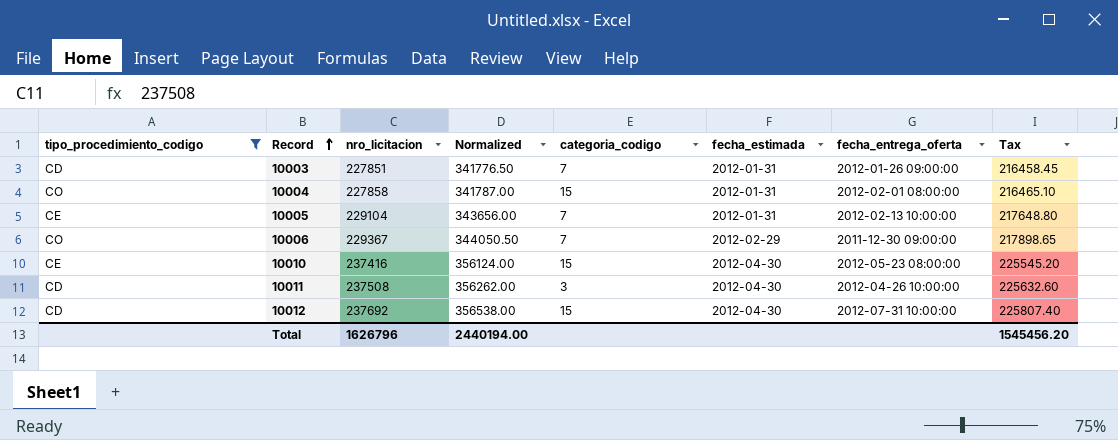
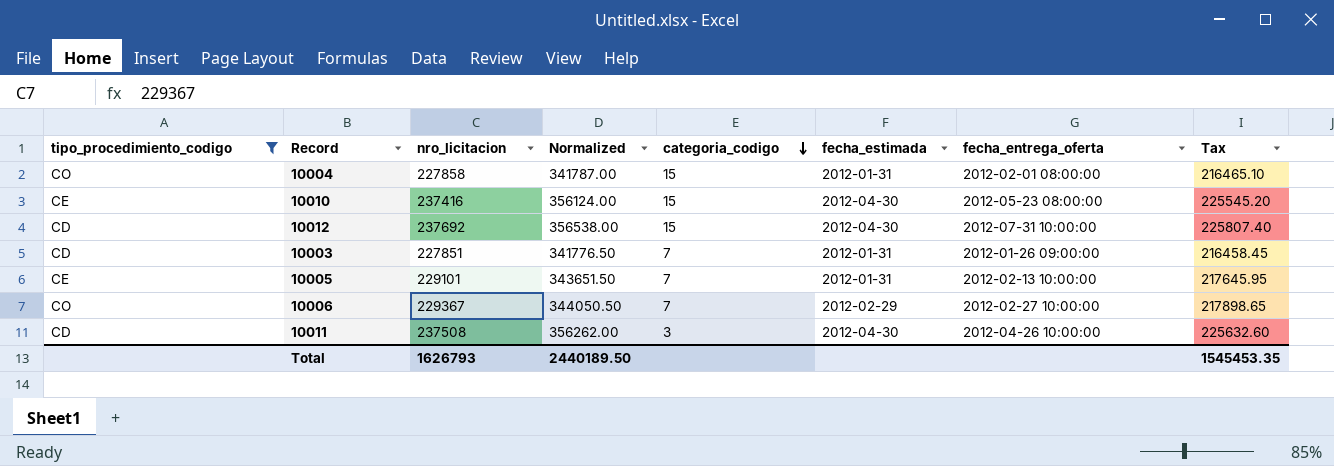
row order: Record ascending -> categoria_codigo descending
10005 | nro_licitacion: 229104 -> 229101
10005 | Normalized: 343656.00 -> 343651.50
10005 | Tax: 217648.80 -> 217645.95
10006 | fecha_entrega_oferta: 2011-12-30 09:00:00 -> 2012-02-27 10:00:00
Total | nro_licitacion: 1626796 -> 1626793
Total | Normalized: 2440194.00 -> 2440189.50
Total | Tax: 1545456.20 -> 1545453.35

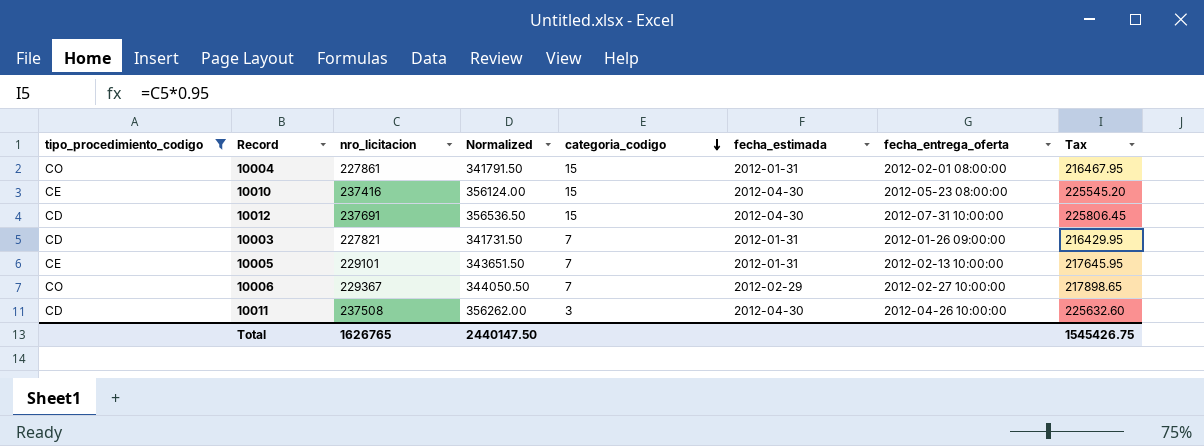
10004 | nro_licitacion: 227858 -> 227861
10004 | Normalized: 341787.00 -> 341791.50
10004 | Tax: 216465.10 -> 216467.95
10012 | nro_licitacion: 237692 -> 237691
10012 | Normalized: 356538.00 -> 356536.50
10012 | Tax: 225807.40 -> 225806.45
10003 | nro_licitacion: 227851 -> 227821
10003 | Normalized: 341776.50 -> 341731.50
10003 | Tax: 216458.45 -> 216429.95
Total | nro_licitacion: 1626793 -> 1626765
Total | Normalized: 2440189.50 -> 2440147.50
Total | Tax: 1545453.35 -> 1545426.75

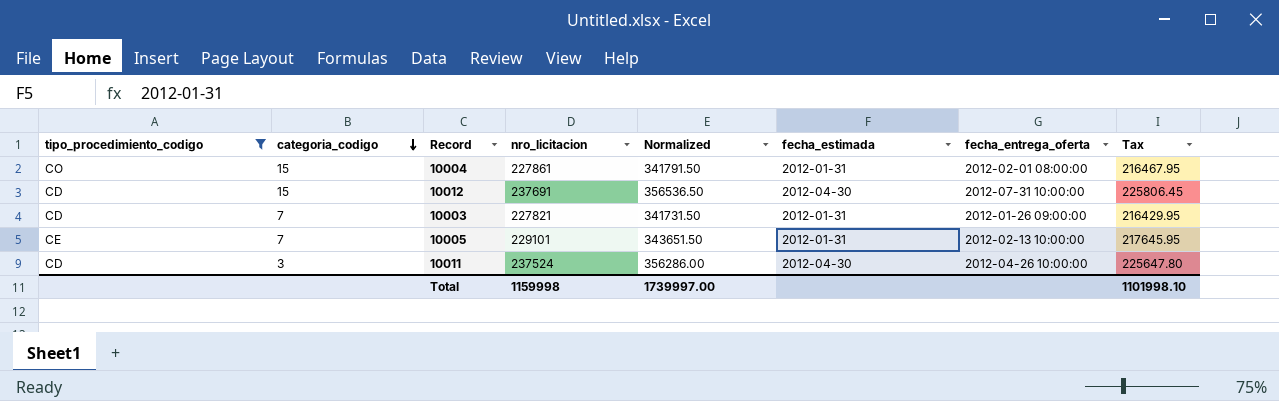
column categoria_codigo | position: 5 -> 2
row 10010: CE | 237416 | 356124.00 | 15 | 2012-04-30 | 2012-05-23 08:00:00 | 225545.20 -> none
row 10006: CO | 229367 | 344050.50 | 7 | 2012-02-29 | 2012-02-27 10:00:00 | 217898.65 -> none
10011 | nro_licitacion: 237508 -> 237524
10011 | Normalized: 356262.00 -> 356286.00
10011 | Tax: 225632.60 -> 225647.80
Total | nro_licitacion: 1626765 -> 1159998
Total | Normalized: 2440147.50 -> 1739997.00
Total | Tax: 1545426.75 -> 1101998.10

